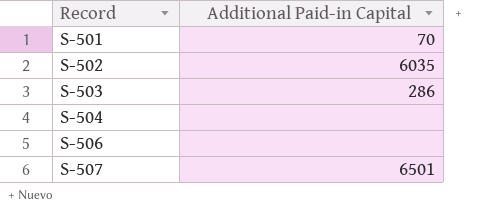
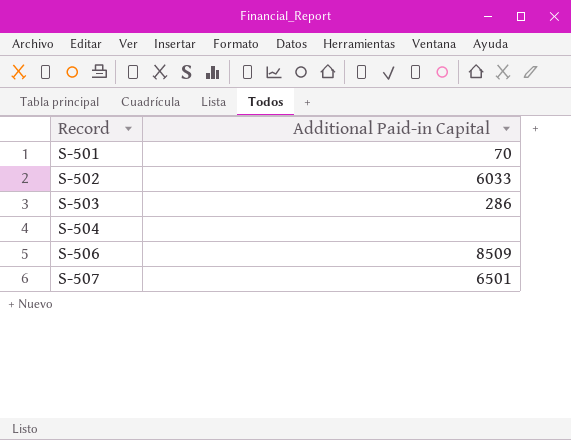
S-502 | Additional Paid-in Capital: 6035 -> 6033
S-506 | Additional Paid-in Capital: none -> 8509

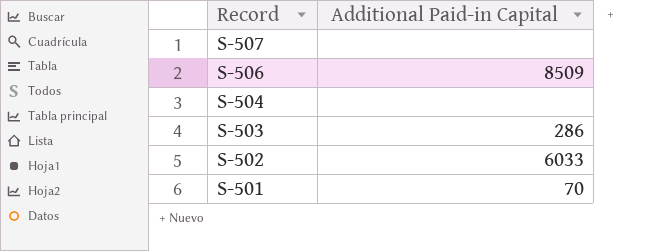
row order: Record ascending -> Record descending
S-507 | Additional Paid-in Capital: 6501 -> none

